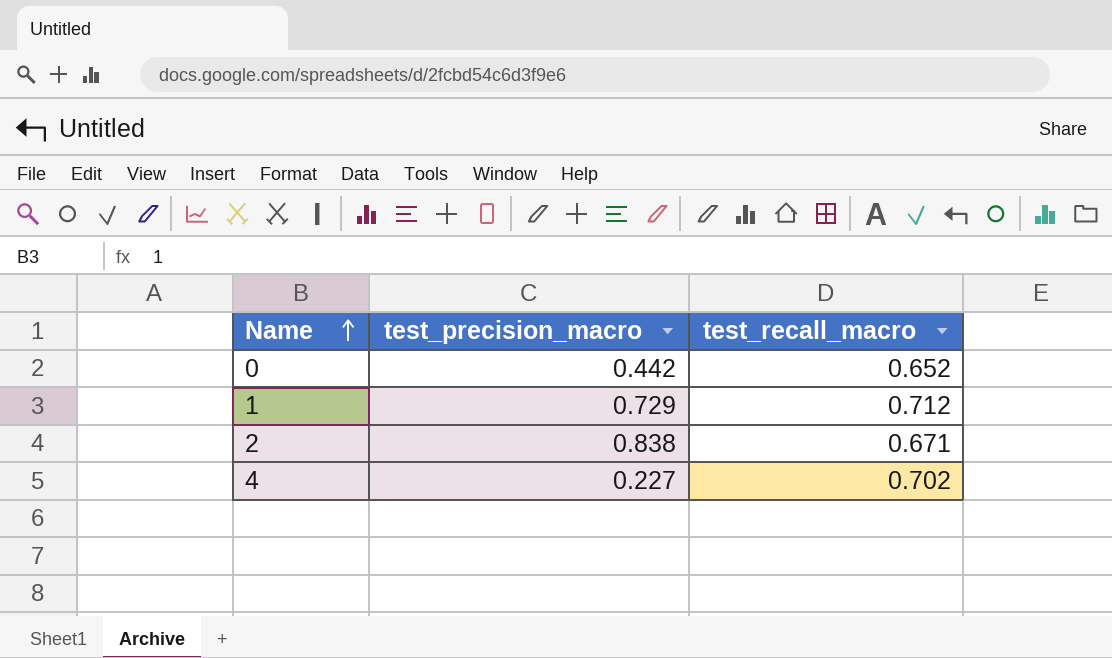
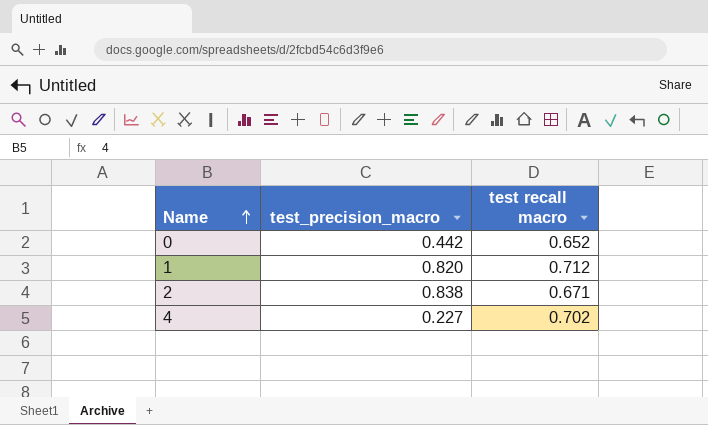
column name: test_recall_macro -> test recall macro
1 | test_precision_macro: 0.729 -> 0.820

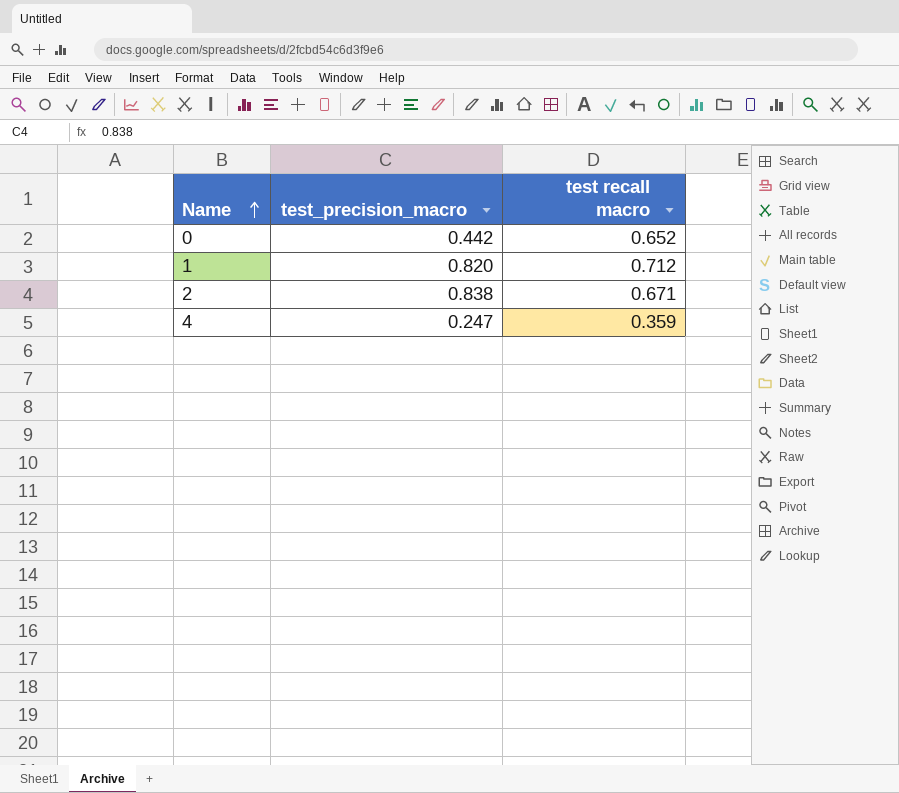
4 | test_precision_macro: 0.227 -> 0.247
4 | test recall macro: 0.702 -> 0.359

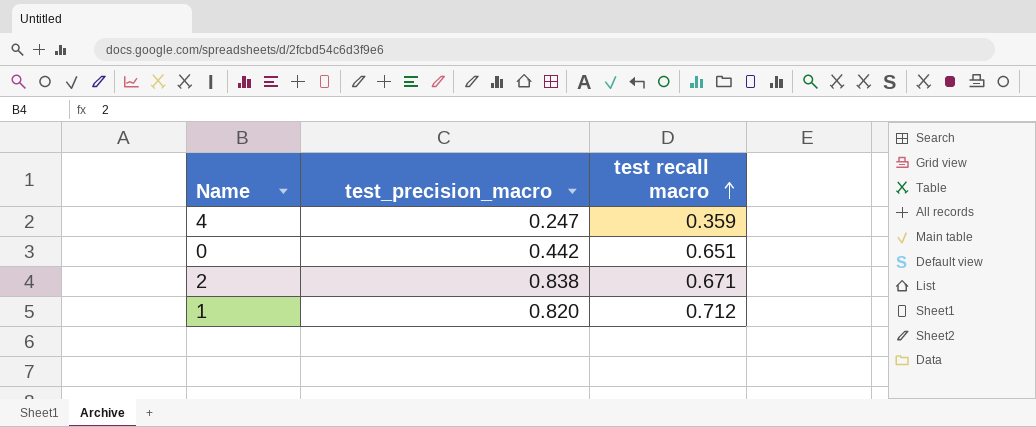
row order: Name ascending -> test recall macro ascending
0 | test recall macro: 0.652 -> 0.651

